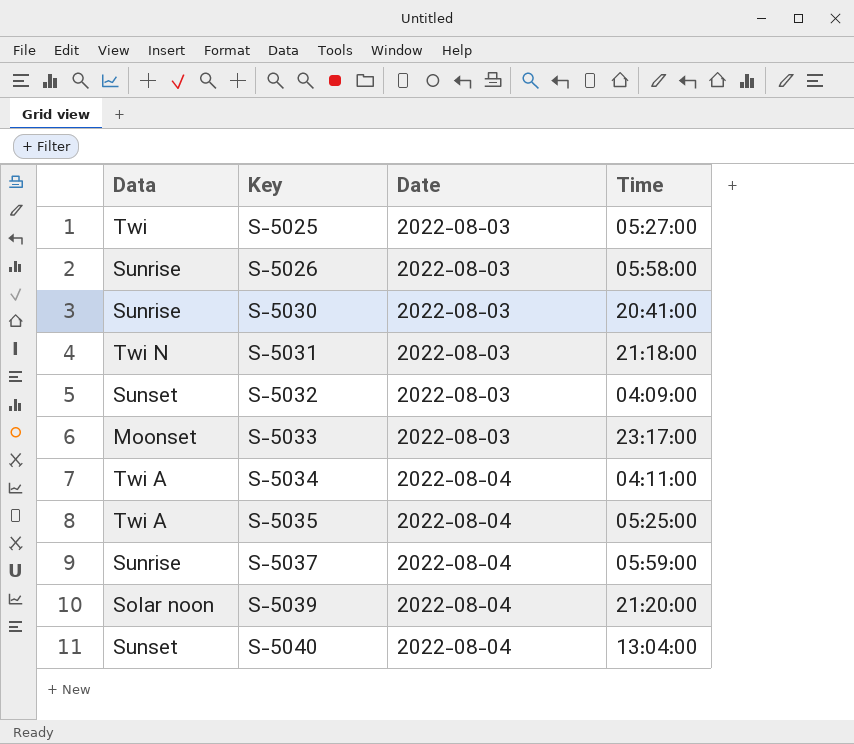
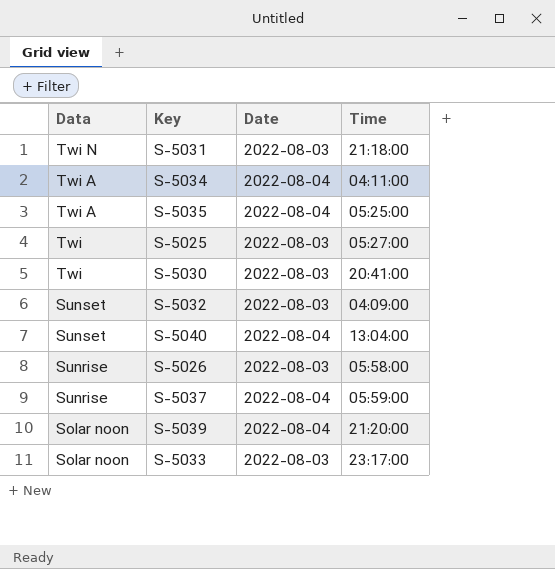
row order: Key ascending -> Data descending
S-5030 | Data: Sunrise -> Twi
S-5033 | Data: Moonset -> Solar noon

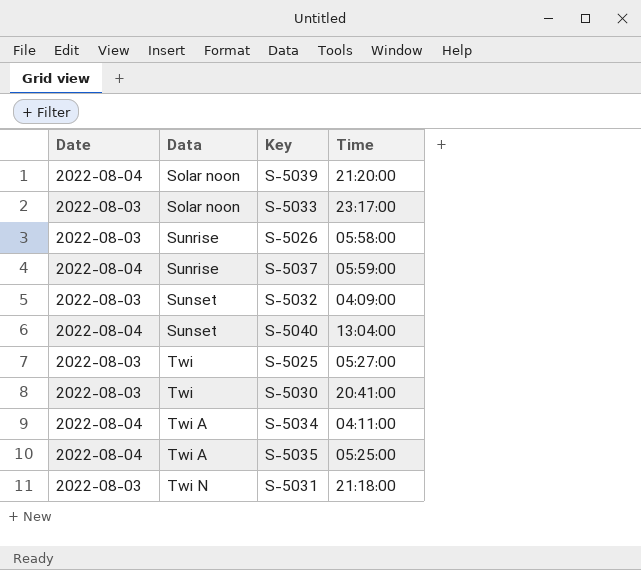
row order: Data descending -> Data ascending
column Date | position: 3 -> 1

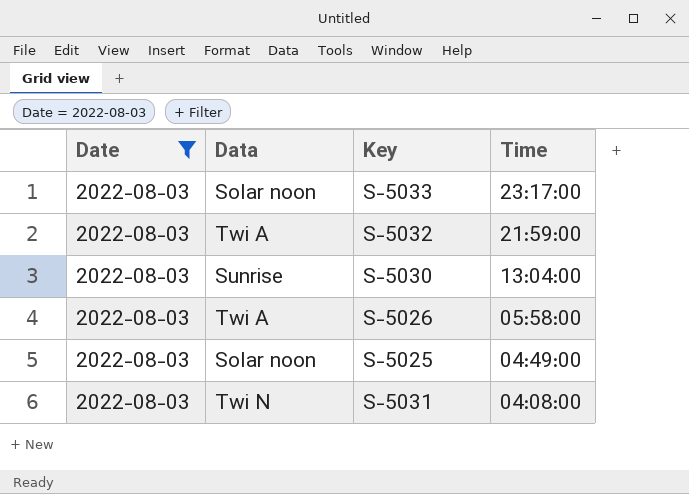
filter: none -> Date = 2022-08-03
row order: Data ascending -> Time descending
S-5032 | Data: Sunset -> Twi A
S-5032 | Time: 04:09:00 -> 21:59:00
S-5030 | Data: Twi -> Sunrise
S-5030 | Time: 20:41:00 -> 13:04:00
S-5026 | Data: Sunrise -> Twi A
S-5025 | Data: Twi -> Solar noon
S-5025 | Time: 05:27:00 -> 04:49:00
S-5031 | Time: 21:18:00 -> 04:08:00

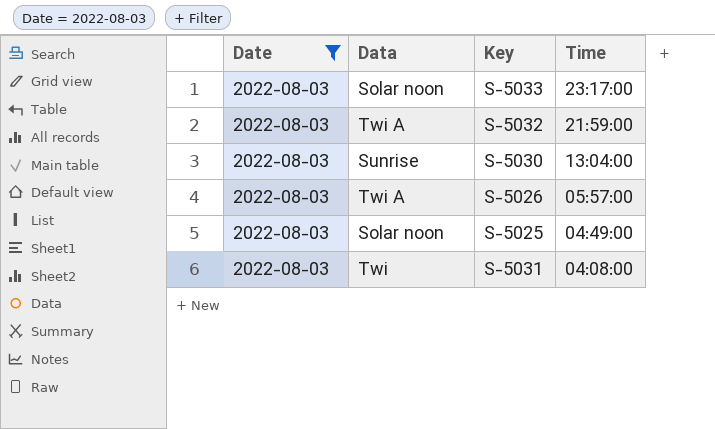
S-5026 | Time: 05:58:00 -> 05:57:00
S-5031 | Data: Twi N -> Twi

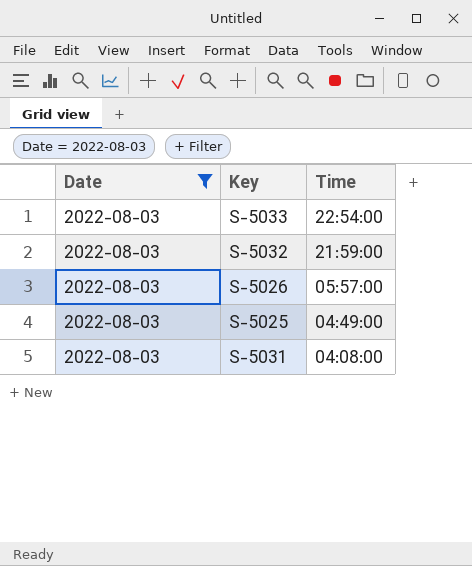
column Data | position: 2 -> none
row S-5030: 2022-08-03 | Sunrise | 13:04:00 -> none
S-5033 | Time: 23:17:00 -> 22:54:00

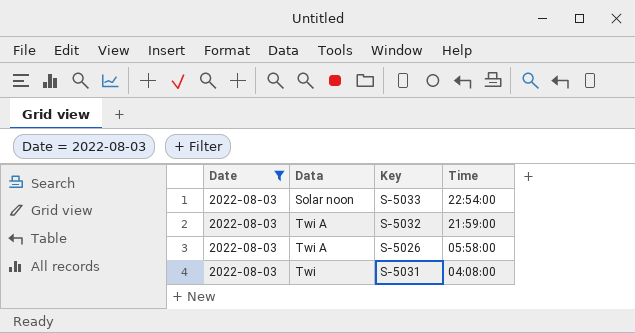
column Data | position: none -> 2
row S-5025: 2022-08-03 | 04:49:00 -> none
S-5026 | Time: 05:57:00 -> 05:58:00

